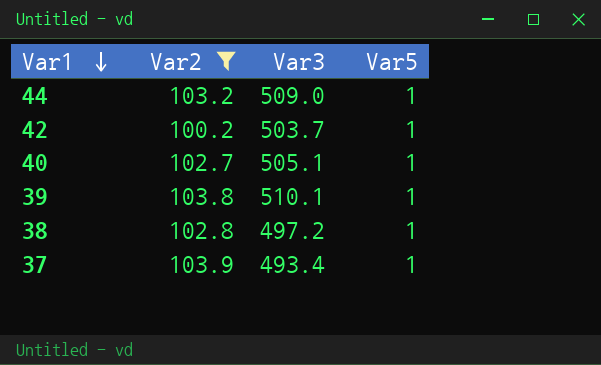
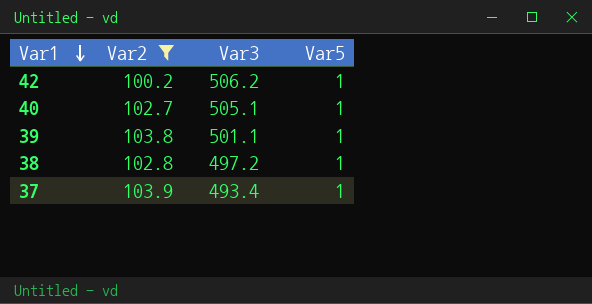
row 44: 103.2 | 509.0 | 1 -> none
42 | Var3: 503.7 -> 506.2
39 | Var3: 510.1 -> 501.1

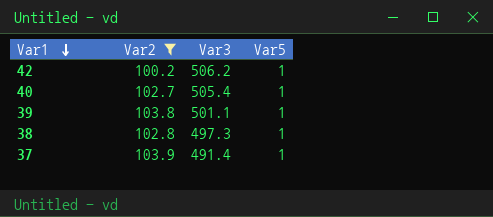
40 | Var3: 505.1 -> 505.4
38 | Var3: 497.2 -> 497.3
37 | Var3: 493.4 -> 491.4

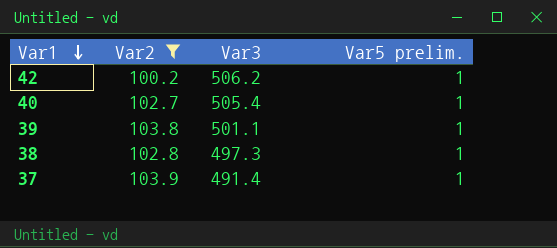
column name: Var5 -> Var5 prelim.

